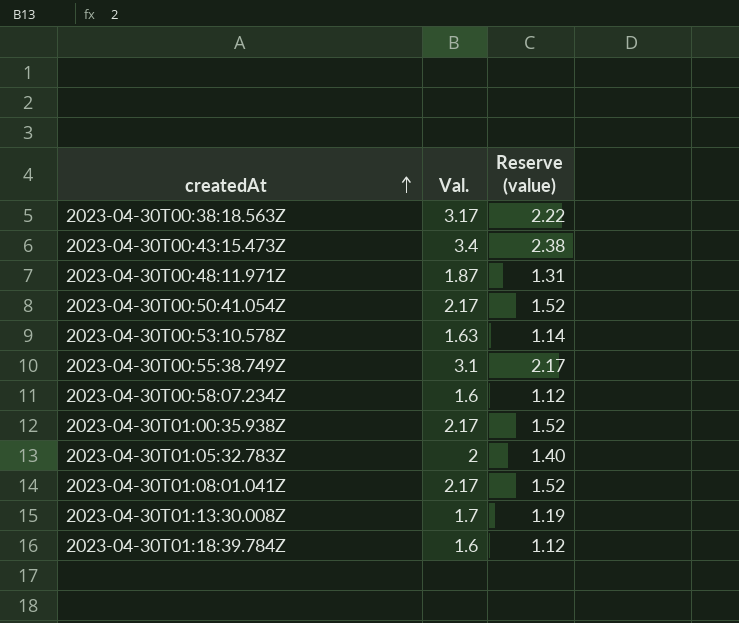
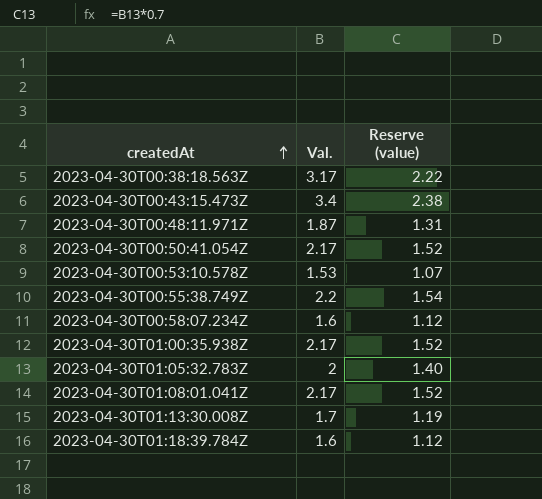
2023-04-30T00:53:10.578Z | Val.: 1.63 -> 1.53
2023-04-30T00:53:10.578Z | Reserve (value): 1.14 -> 1.07
2023-04-30T00:55:38.749Z | Val.: 3.1 -> 2.2
2023-04-30T00:55:38.749Z | Reserve (value): 2.17 -> 1.54

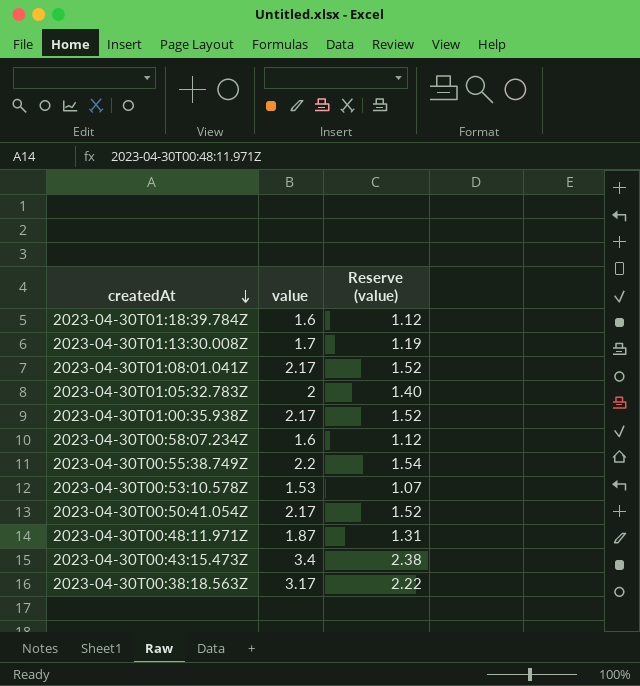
row order: createdAt ascending -> createdAt descending
column name: Val. -> value

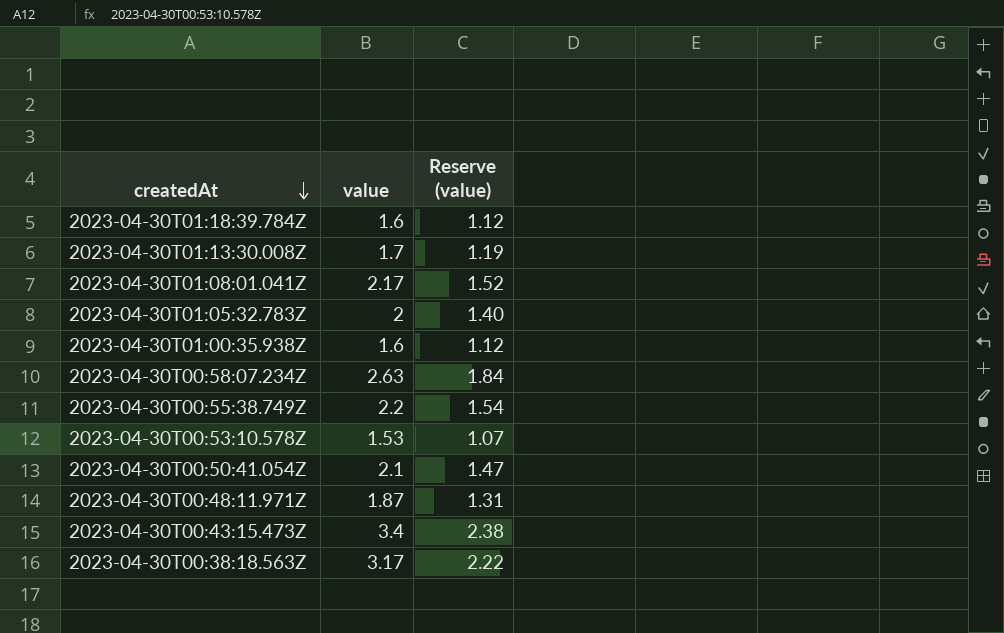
2023-04-30T01:00:35.938Z | value: 2.17 -> 1.6
2023-04-30T01:00:35.938Z | Reserve (value): 1.52 -> 1.12
2023-04-30T00:58:07.234Z | value: 1.6 -> 2.63
2023-04-30T00:58:07.234Z | Reserve (value): 1.12 -> 1.84
2023-04-30T00:50:41.054Z | value: 2.17 -> 2.1
2023-04-30T00:50:41.054Z | Reserve (value): 1.52 -> 1.47

